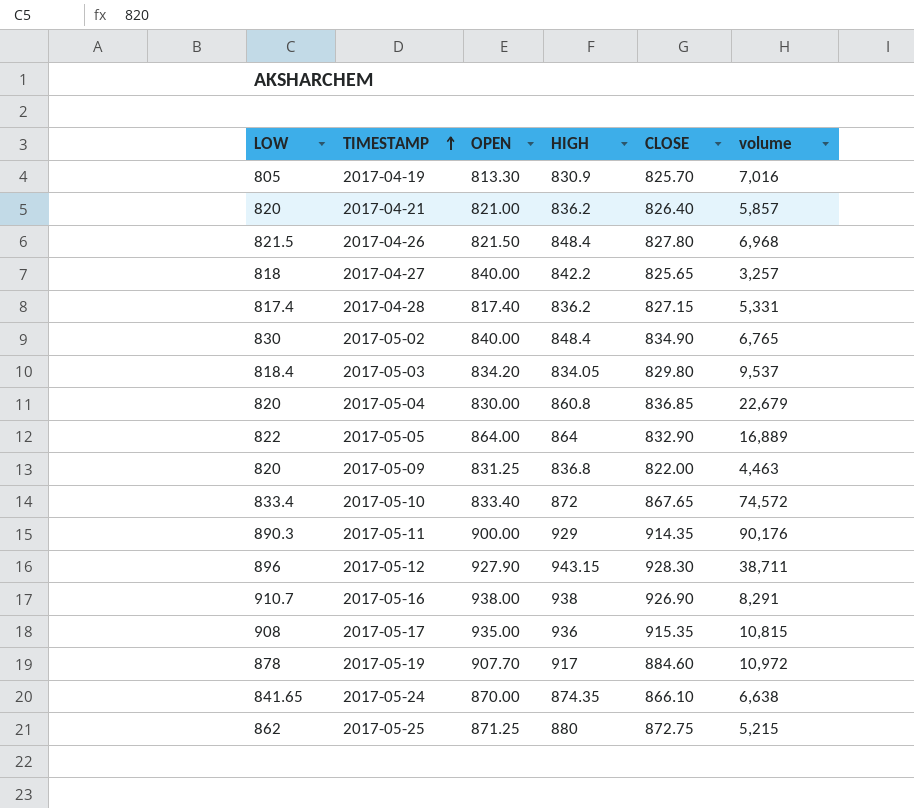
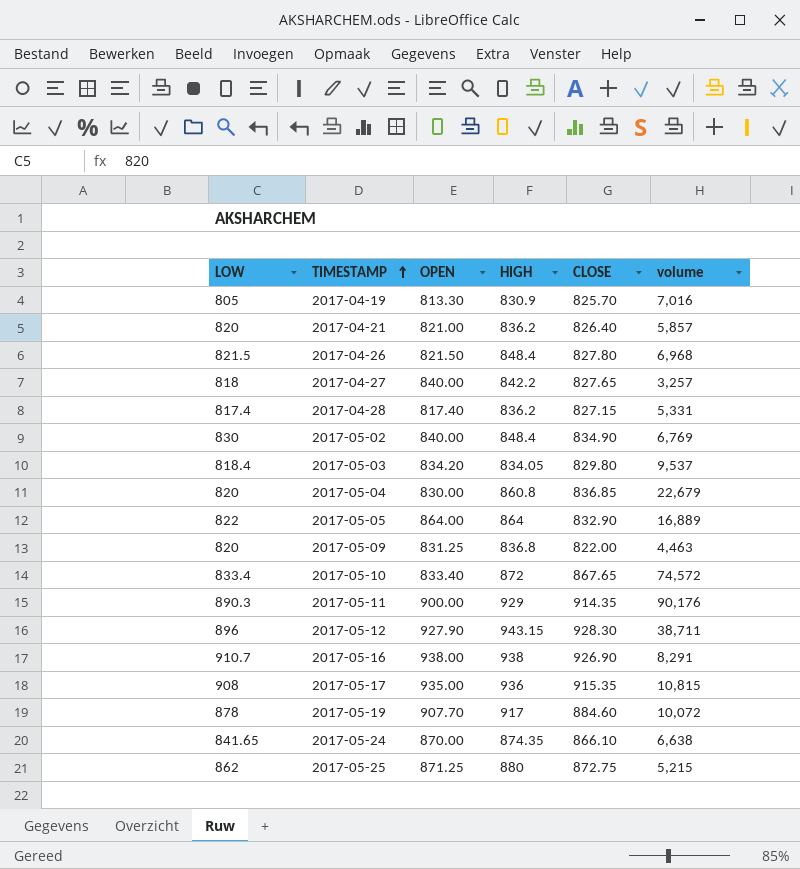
2017-04-27 | CLOSE: 825.65 -> 827.65
2017-05-02 | volume: 6,765 -> 6,769
2017-05-19 | volume: 10,972 -> 10,072

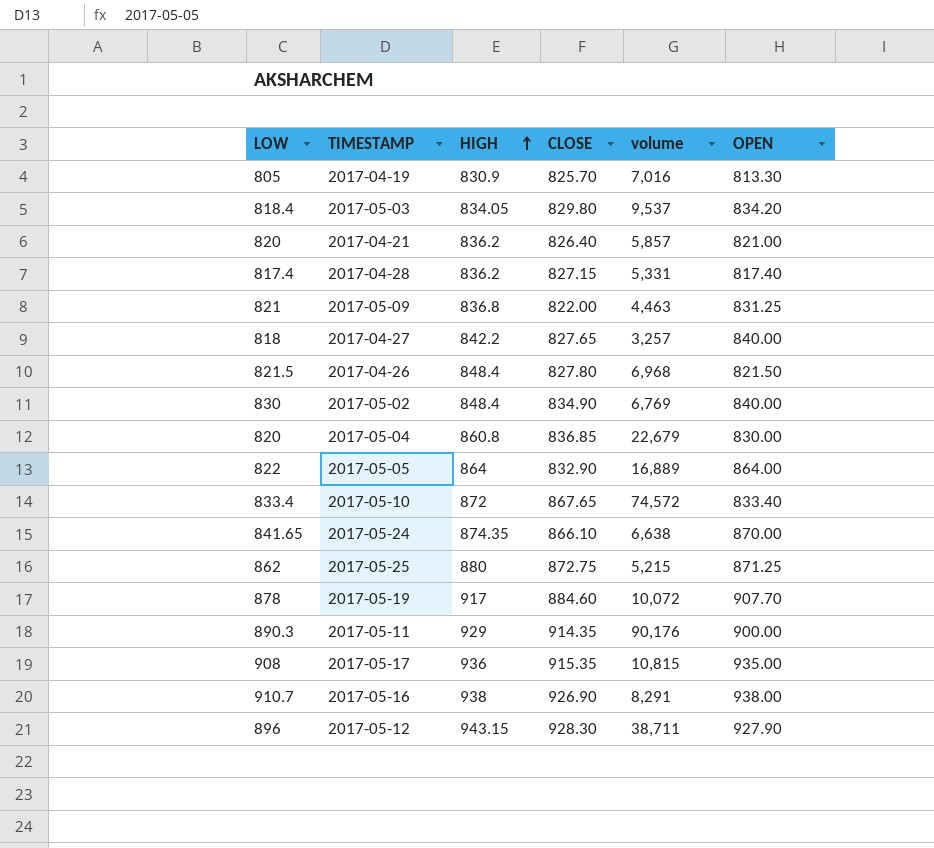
row order: TIMESTAMP ascending -> HIGH ascending
column OPEN | position: 3 -> 6
2017-05-09 | LOW: 820 -> 821

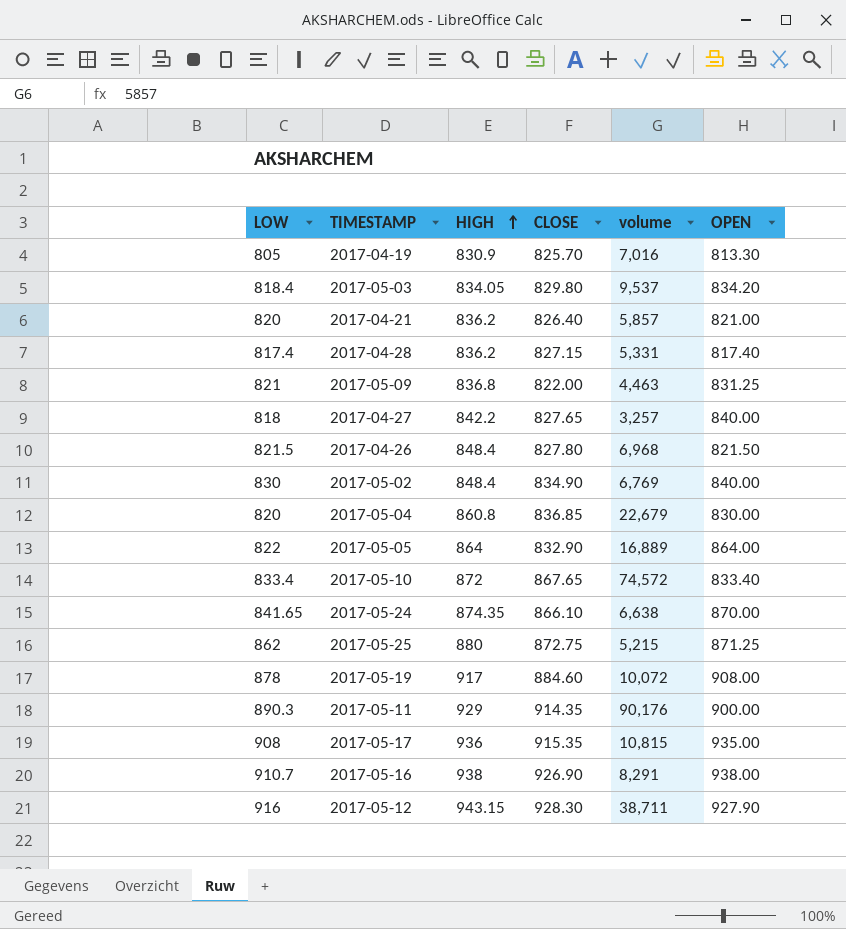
2017-05-19 | OPEN: 907.70 -> 908.00
2017-05-12 | LOW: 896 -> 916

